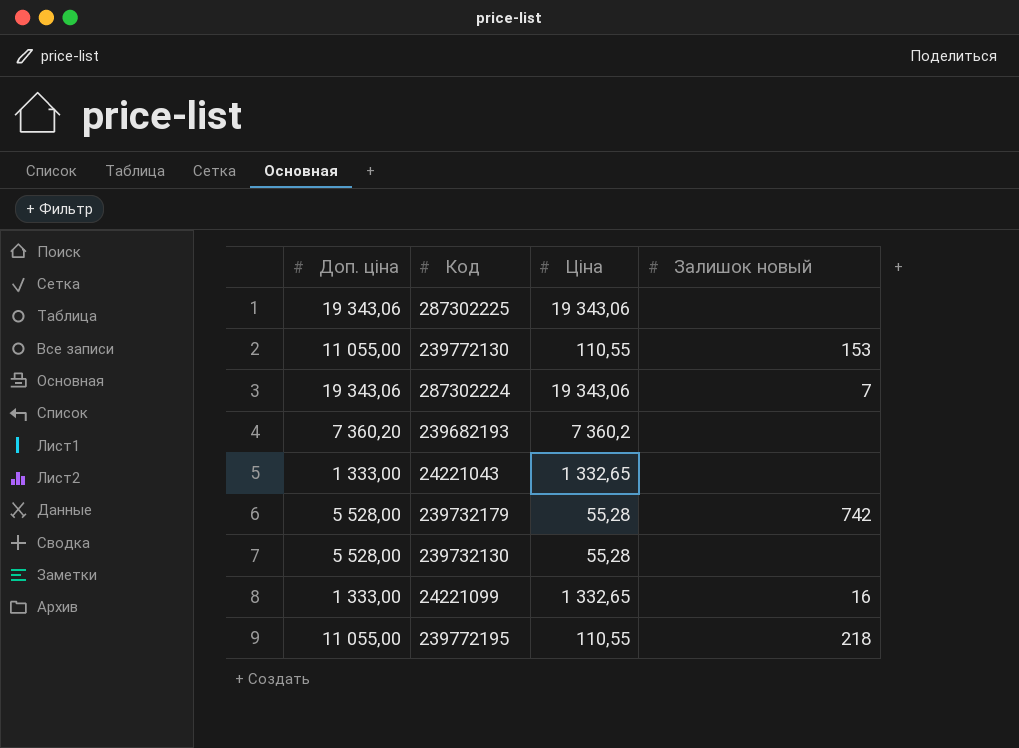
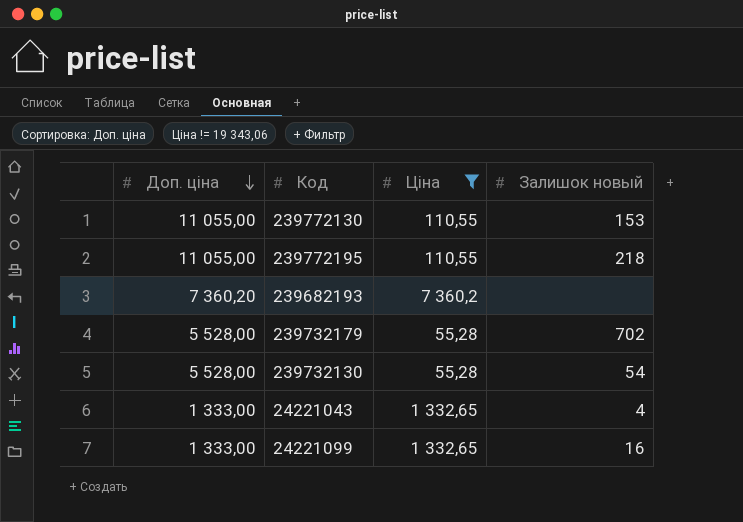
filter: none -> Ціна != 19 343,06
row order: none -> Доп. ціна descending
239732179 | Залишок новый: 742 -> 702
239732130 | Залишок новый: none -> 54
24221043 | Залишок новый: none -> 4

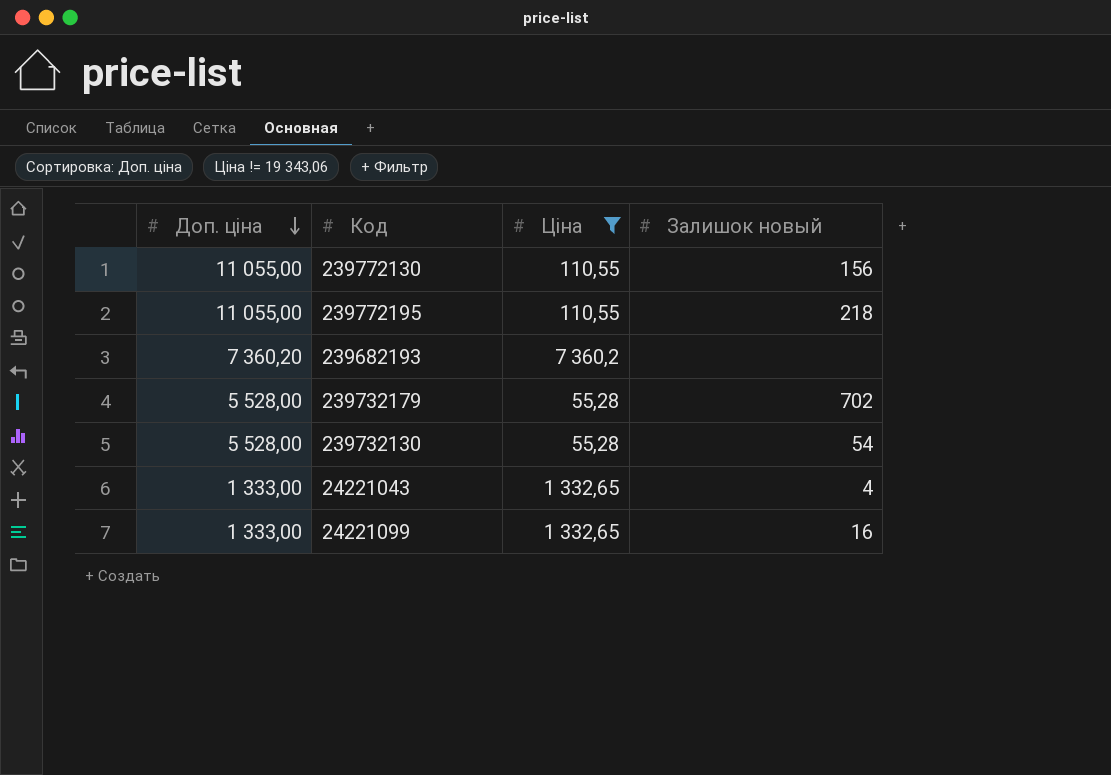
239772130 | Залишок новый: 153 -> 156

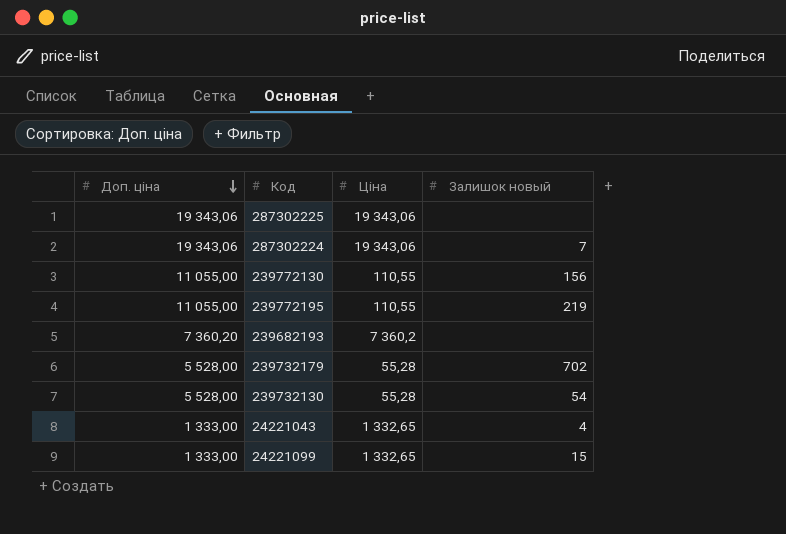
filter: Ціна != 19 343,06 -> none
239772195 | Залишок новый: 218 -> 219
24221099 | Залишок новый: 16 -> 15

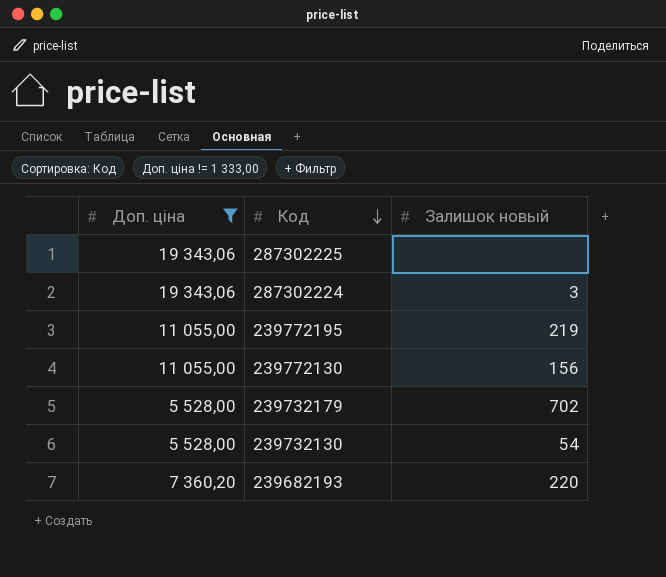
filter: none -> Доп. ціна != 1 333,00
row order: Доп. ціна descending -> Код descending
column Ціна | position: 3 -> none
287302224 | Залишок новый: 7 -> 3
239682193 | Залишок новый: none -> 220

